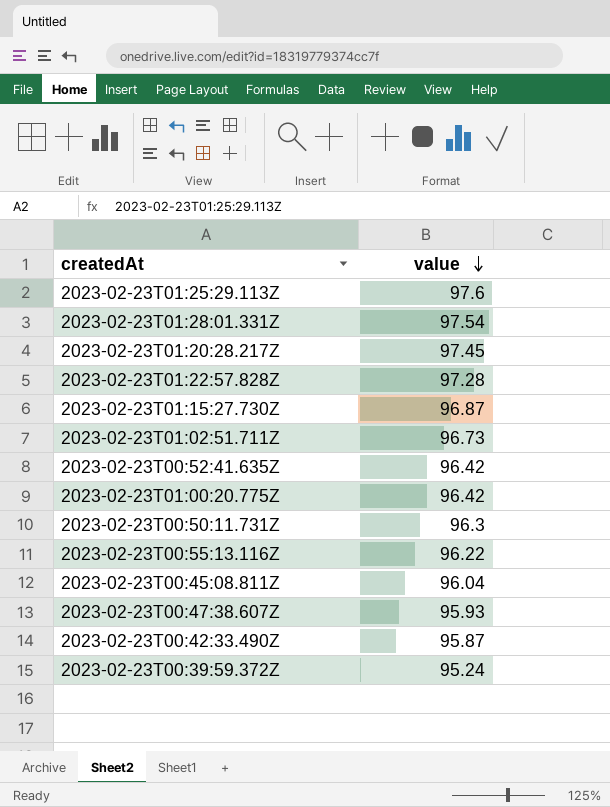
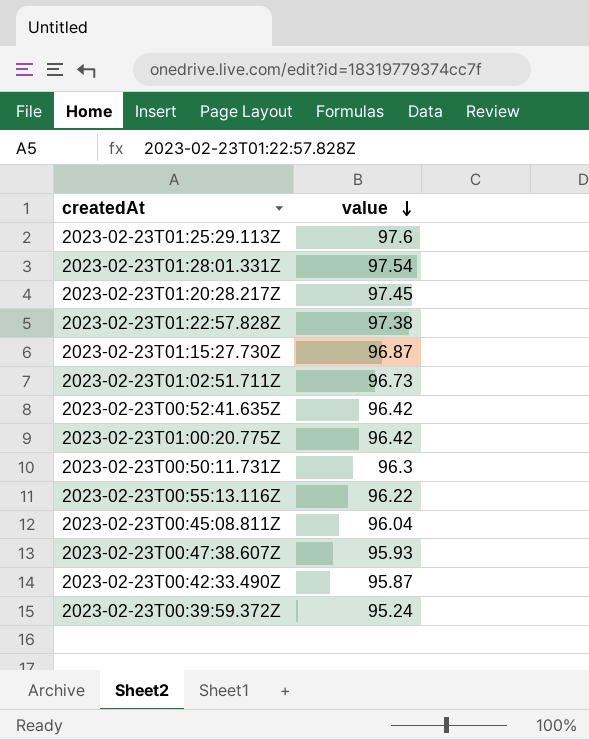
2023-02-23T01:22:57.828Z | value: 97.28 -> 97.38

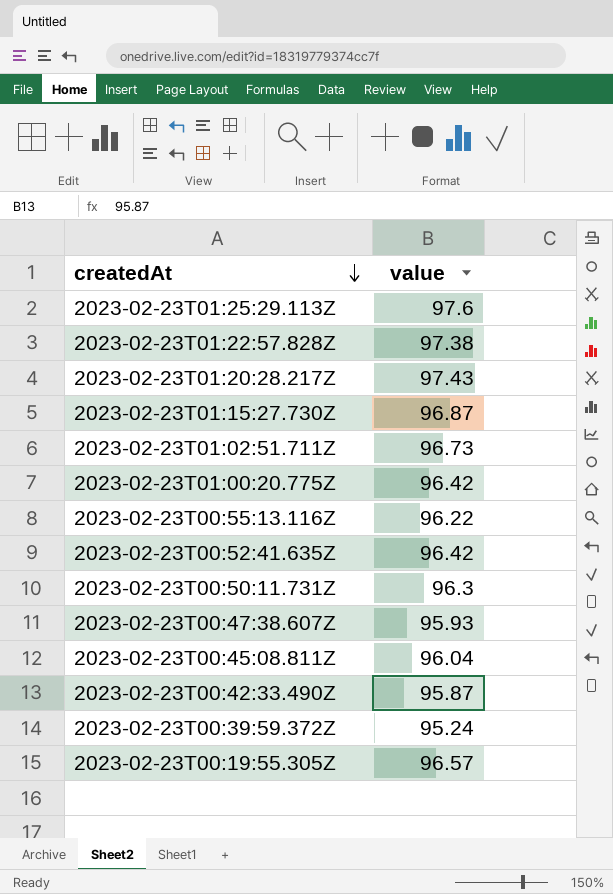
row order: value descending -> createdAt descending
row 2023-02-23T01:28:01.331Z: 97.54 -> none
2023-02-23T01:20:28.217Z | value: 97.45 -> 97.43
row 2023-02-23T00:19:55.305Z: none -> 96.57

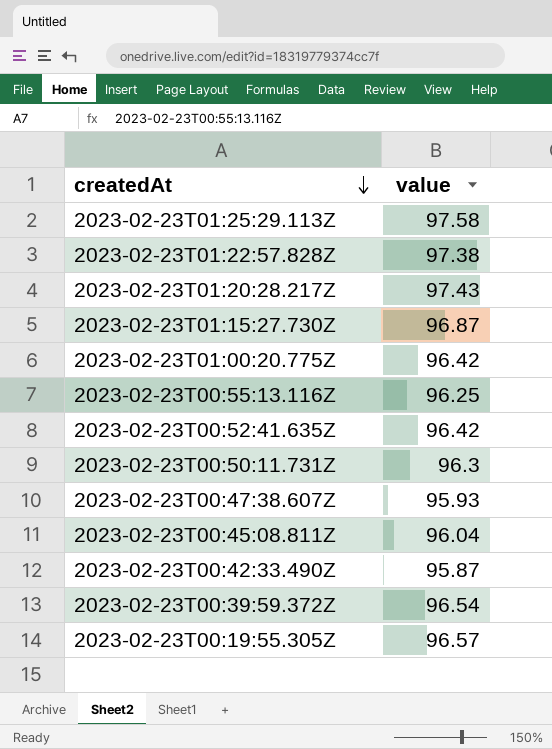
row 2023-02-23T01:02:51.711Z: 96.73 -> none
2023-02-23T01:25:29.113Z | value: 97.6 -> 97.58
2023-02-23T00:55:13.116Z | value: 96.22 -> 96.25
2023-02-23T00:39:59.372Z | value: 95.24 -> 96.54

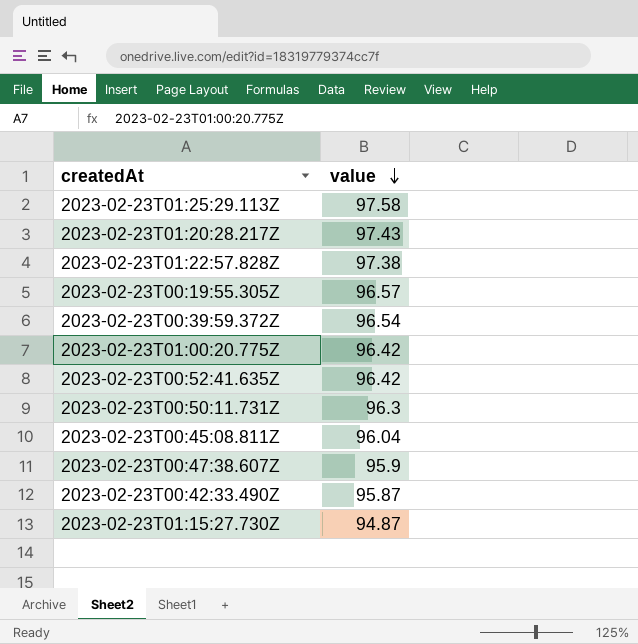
row order: createdAt descending -> value descending
row 2023-02-23T00:55:13.116Z: 96.25 -> none
2023-02-23T00:47:38.607Z | value: 95.93 -> 95.9
2023-02-23T01:15:27.730Z | value: 96.87 -> 94.87

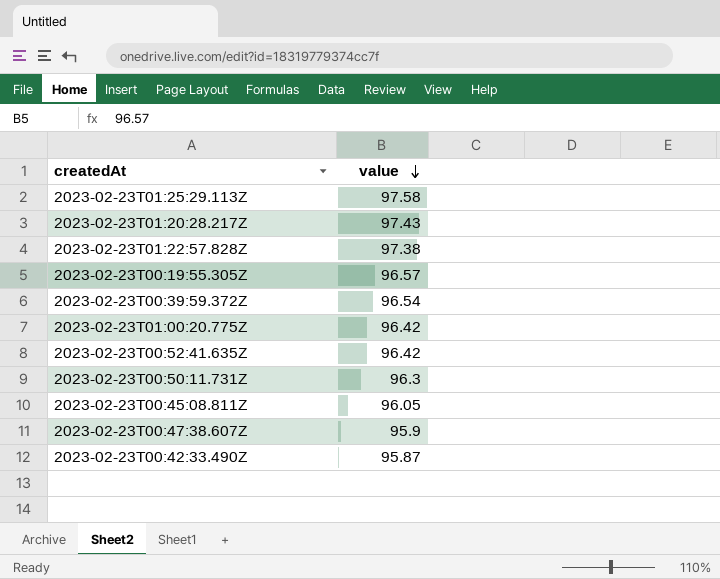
row 2023-02-23T01:15:27.730Z: 94.87 -> none
2023-02-23T00:45:08.811Z | value: 96.04 -> 96.05

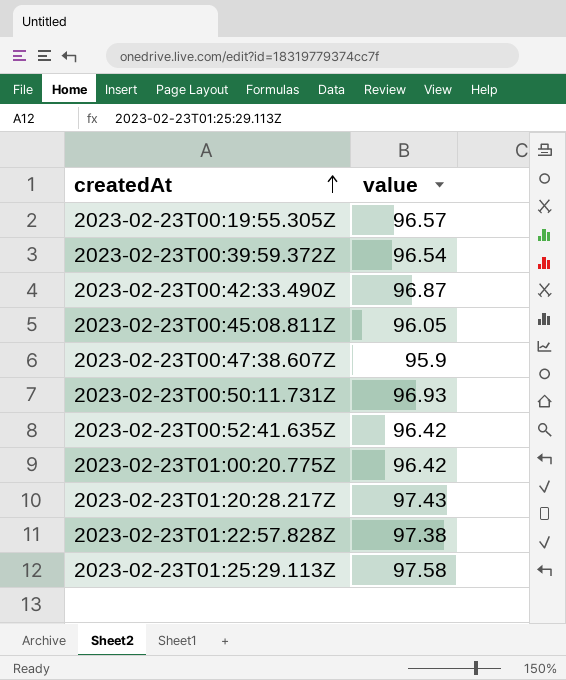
row order: value descending -> createdAt ascending
2023-02-23T00:42:33.490Z | value: 95.87 -> 96.87
2023-02-23T00:50:11.731Z | value: 96.3 -> 96.93

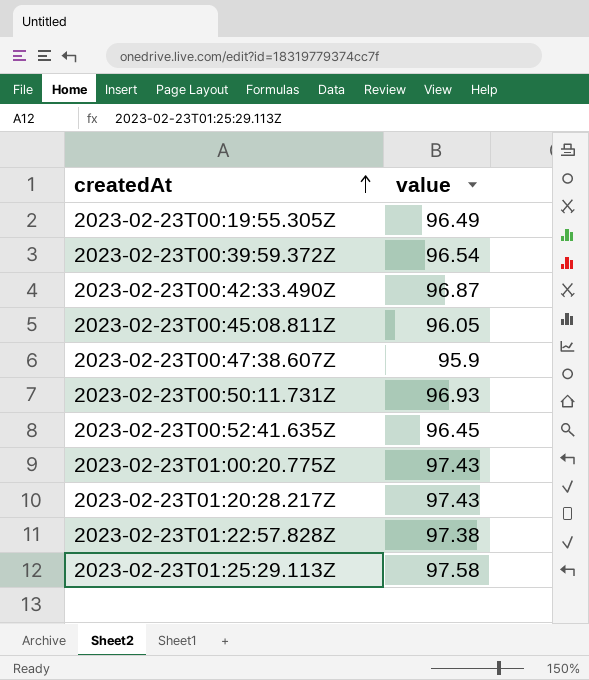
2023-02-23T00:19:55.305Z | value: 96.57 -> 96.49
2023-02-23T00:52:41.635Z | value: 96.42 -> 96.45
2023-02-23T01:00:20.775Z | value: 96.42 -> 97.43

